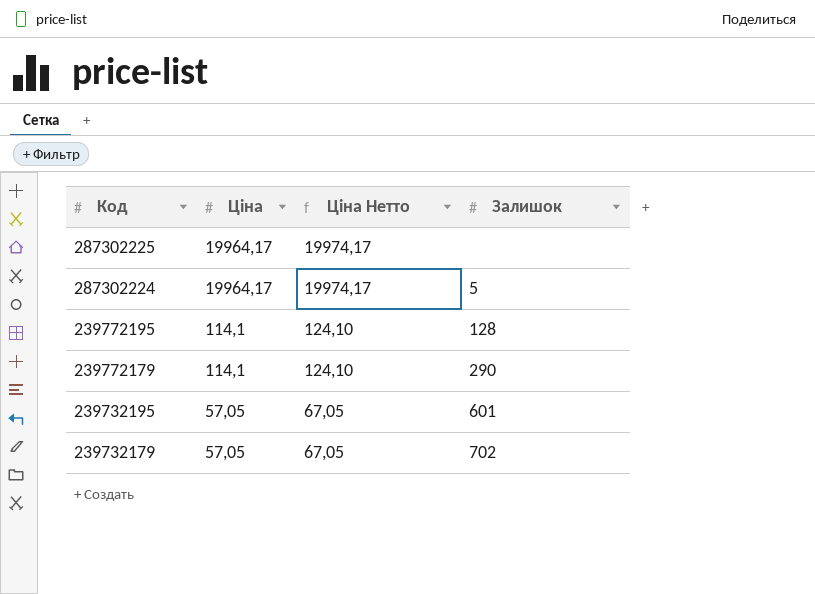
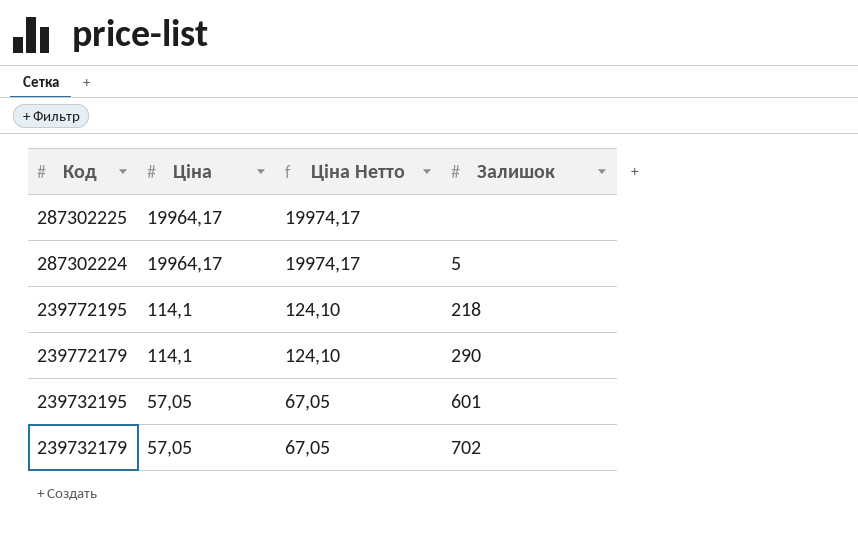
239772195 | Залишок: 128 -> 218

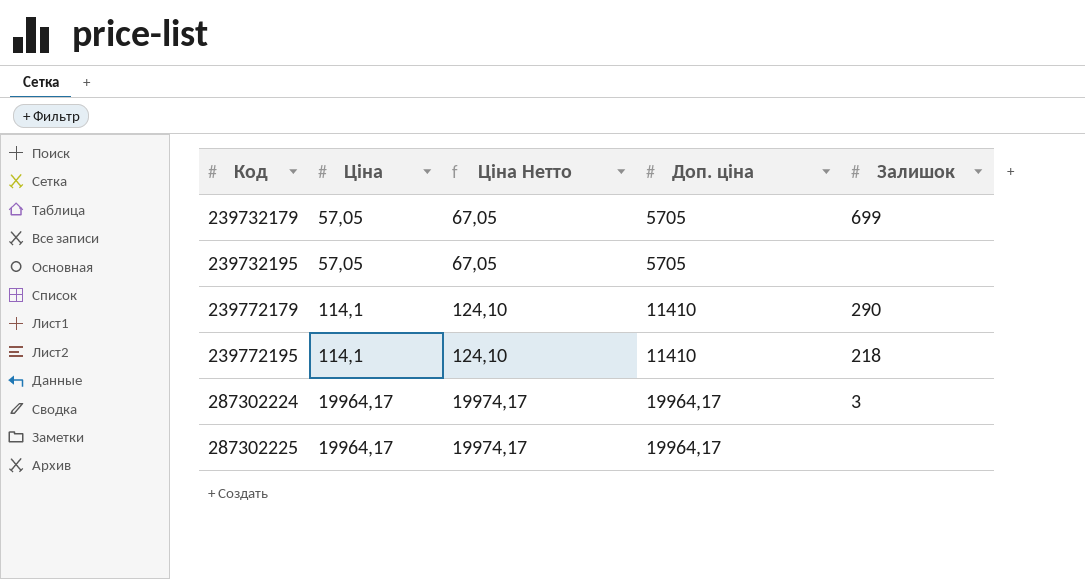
row order: Код descending -> Код ascending
column Доп. ціна | position: none -> 4
239732179 | Залишок: 702 -> 699
239732195 | Залишок: 601 -> none
287302224 | Залишок: 5 -> 3

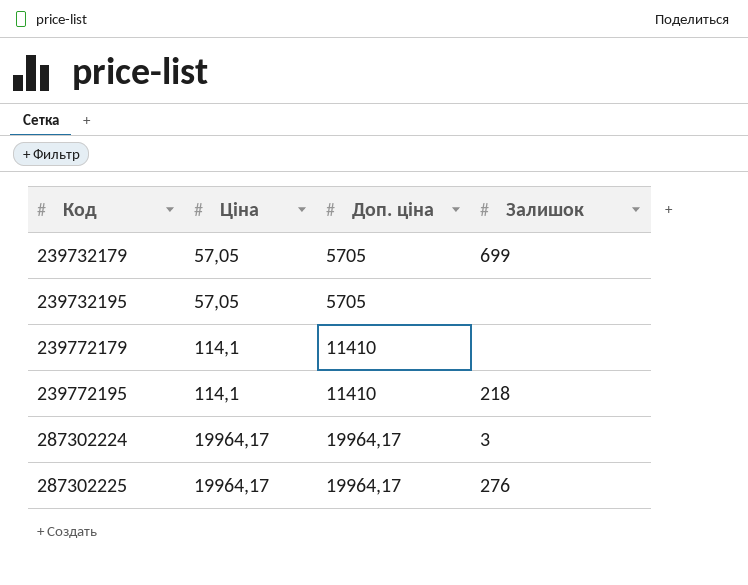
column Ціна Нетто | formula: [Ціна] + 10 -> none
239772179 | Залишок: 290 -> none
287302225 | Залишок: none -> 276

